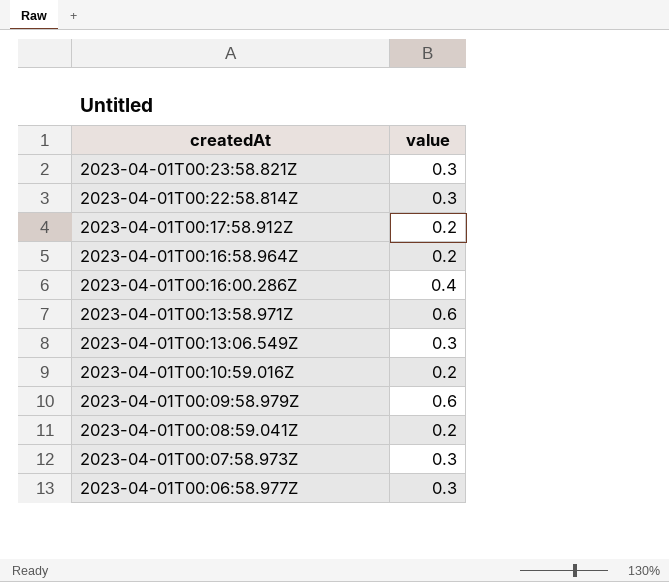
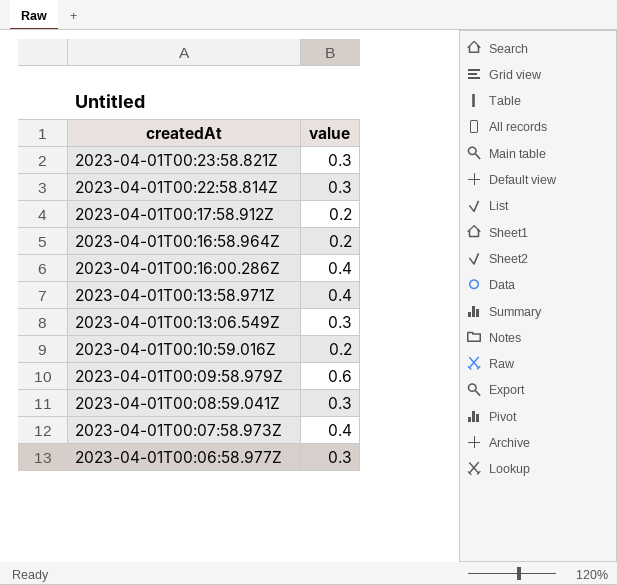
2023-04-01T00:13:58.971Z | value: 0.6 -> 0.4
2023-04-01T00:08:59.041Z | value: 0.2 -> 0.3
2023-04-01T00:07:58.973Z | value: 0.3 -> 0.4

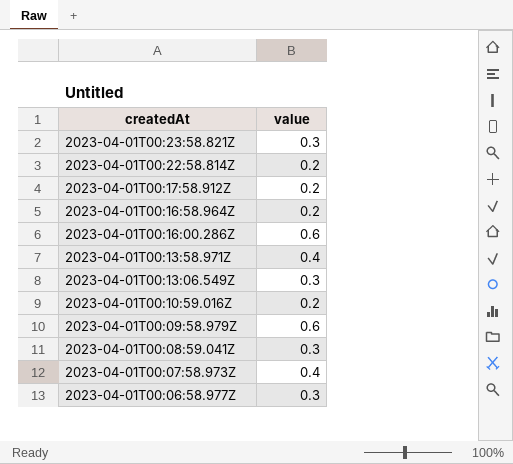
2023-04-01T00:22:58.814Z | value: 0.3 -> 0.2
2023-04-01T00:16:00.286Z | value: 0.4 -> 0.6

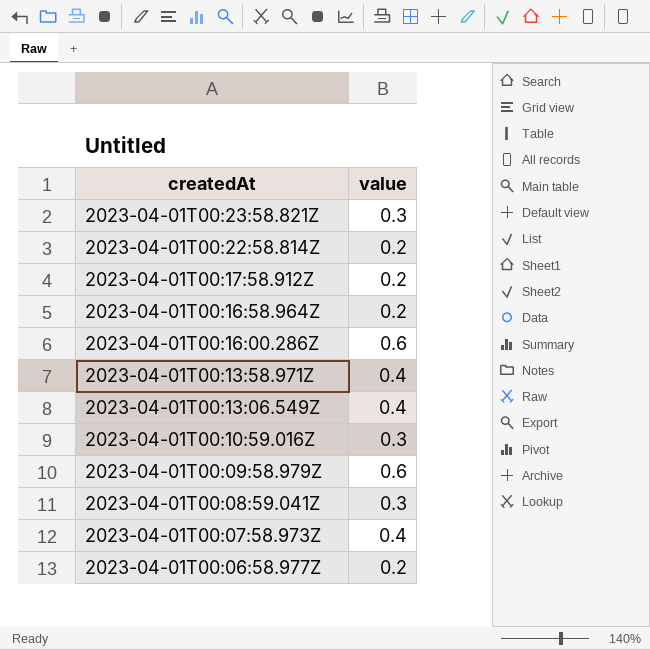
2023-04-01T00:13:06.549Z | value: 0.3 -> 0.4
2023-04-01T00:10:59.016Z | value: 0.2 -> 0.3
2023-04-01T00:06:58.977Z | value: 0.3 -> 0.2

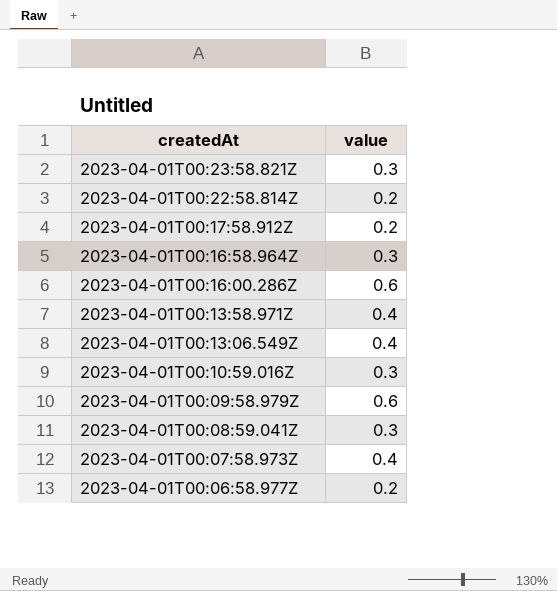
2023-04-01T00:16:58.964Z | value: 0.2 -> 0.3

